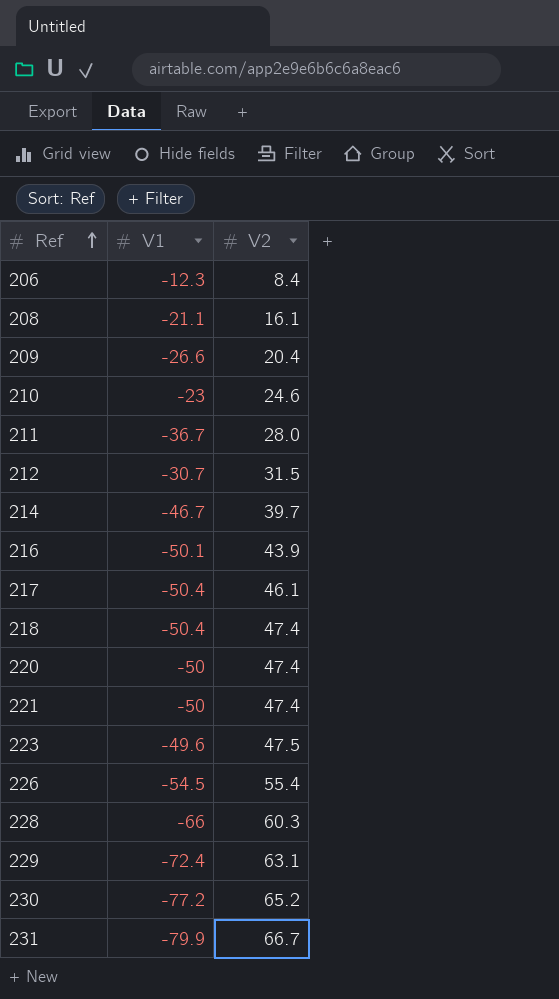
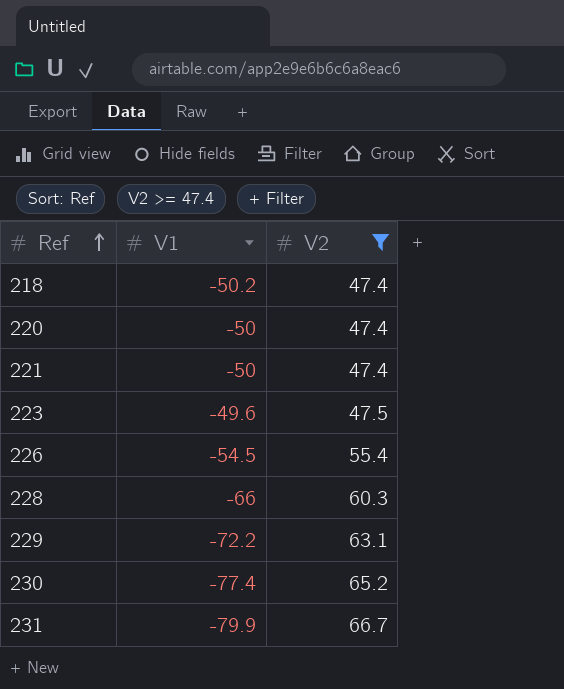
filter: none -> V2 >= 47.4
218 | V1: -50.4 -> -50.2
229 | V1: -72.4 -> -72.2
230 | V1: -77.2 -> -77.4

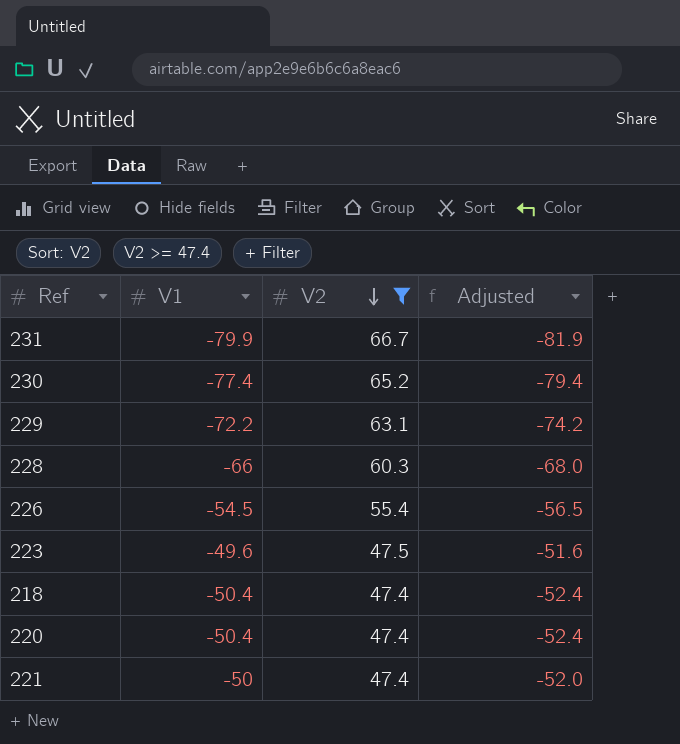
row order: Ref ascending -> V2 descending
column Adjusted | formula: none -> [V1] - 2
218 | V1: -50.2 -> -50.4
220 | V1: -50 -> -50.4

